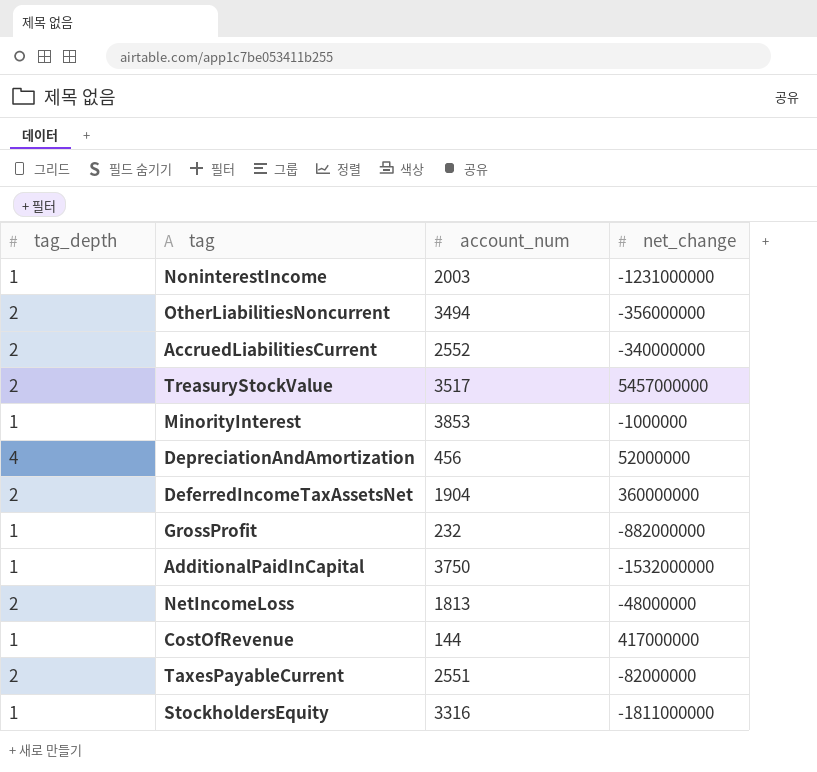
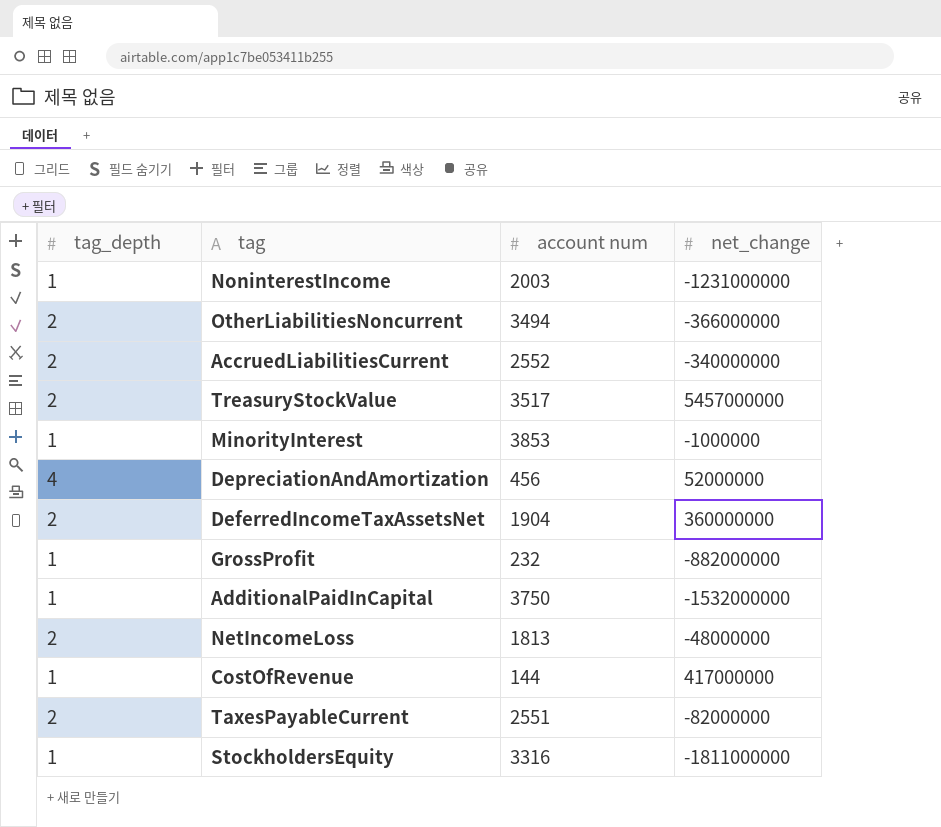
column name: account_num -> account num
OtherLiabilitiesNoncurrent | net_change: -356000000 -> -366000000

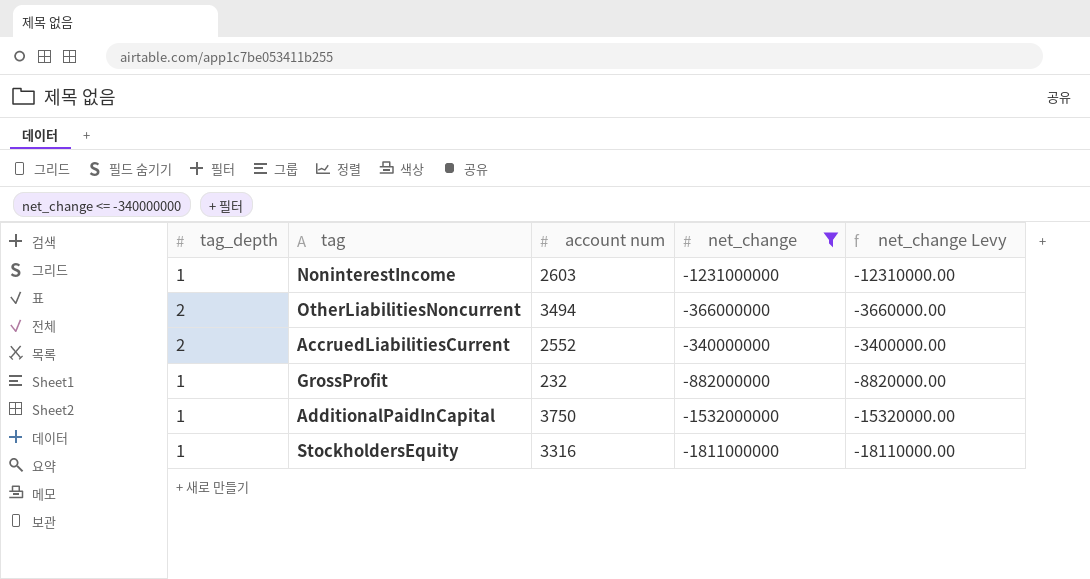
filter: none -> net_change <= -340000000
column net_change Levy | formula: none -> [net_change] * 0.01
NoninterestIncome | account num: 2003 -> 2603

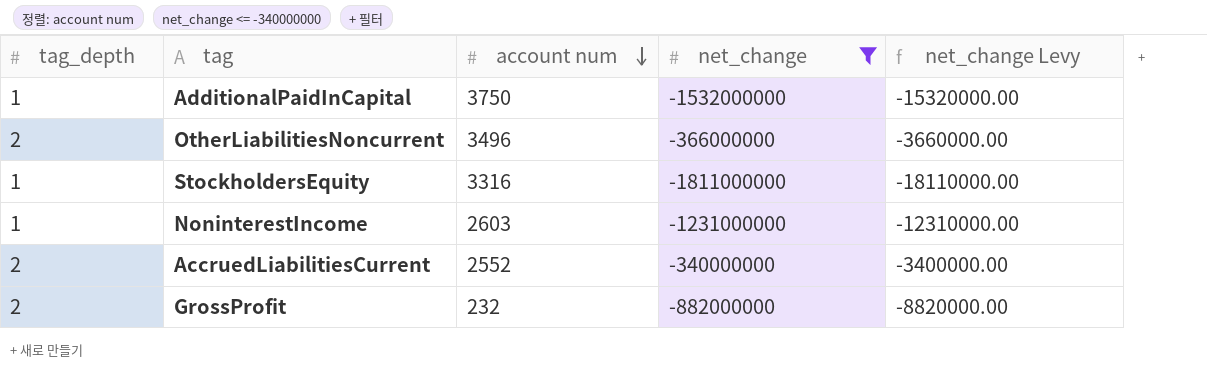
row order: none -> account num descending
OtherLiabilitiesNoncurrent | account num: 3494 -> 3496
GrossProfit | tag_depth: 1 -> 2

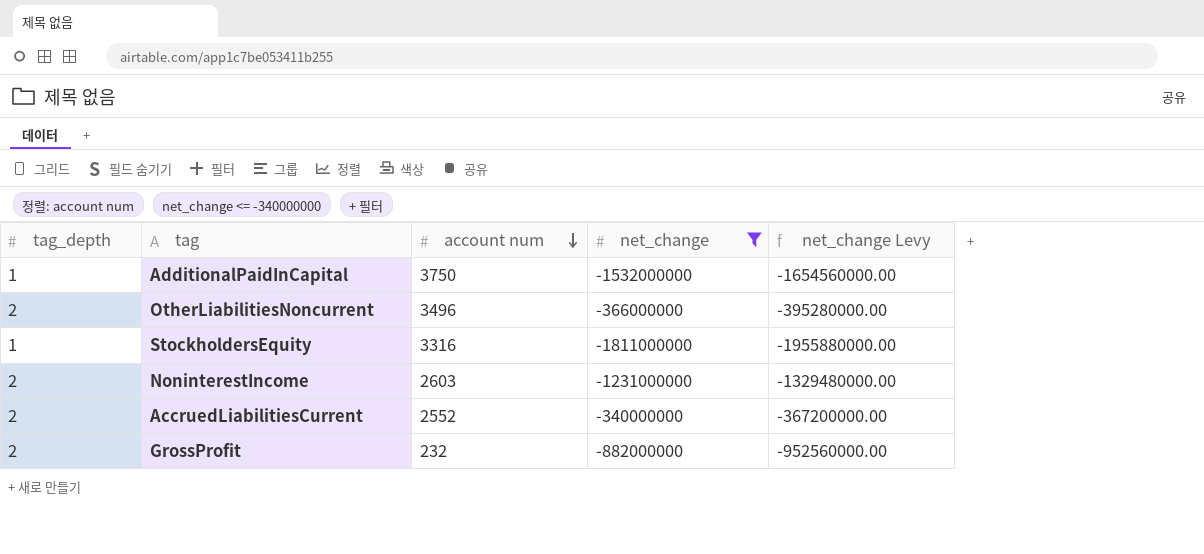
column net_change Levy | formula: [net_change] * 0.01 -> [net_change] * 1.08
NoninterestIncome | tag_depth: 1 -> 2

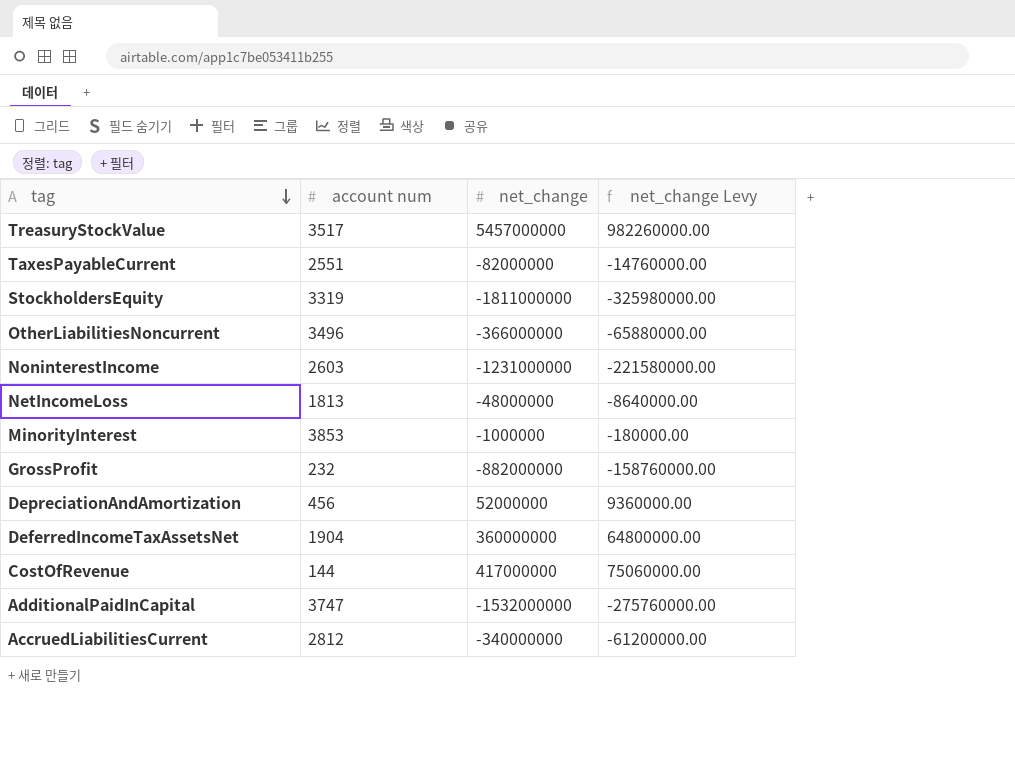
filter: net_change <= -340000000 -> none
row order: account num descending -> tag descending
column tag_depth | position: 1 -> none
column net_change Levy | formula: [net_change] * 1.08 -> [net_change] * 0.18
StockholdersEquity | account num: 3316 -> 3319
AdditionalPaidInCapital | account num: 3750 -> 3747
AccruedLiabilitiesCurrent | account num: 2552 -> 2812

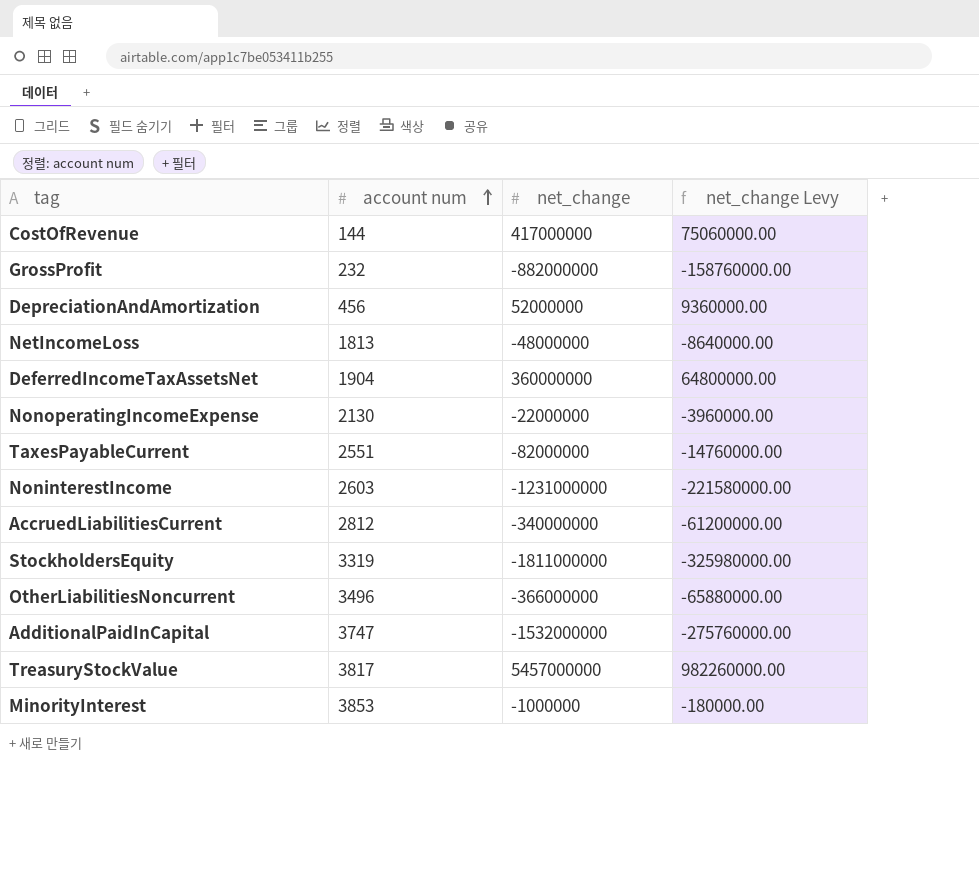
row order: tag descending -> account num ascending
row NonoperatingIncomeExpense: none -> 2130 | -22000000 | -3960000.00
TreasuryStockValue | account num: 3517 -> 3817

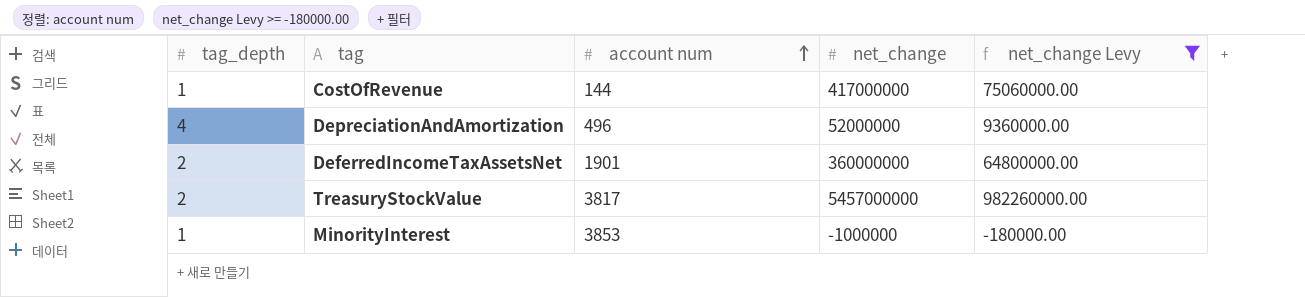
filter: none -> net_change Levy >= -180000.00
column tag_depth | position: none -> 1
DepreciationAndAmortization | account num: 456 -> 496
DeferredIncomeTaxAssetsNet | account num: 1904 -> 1901

